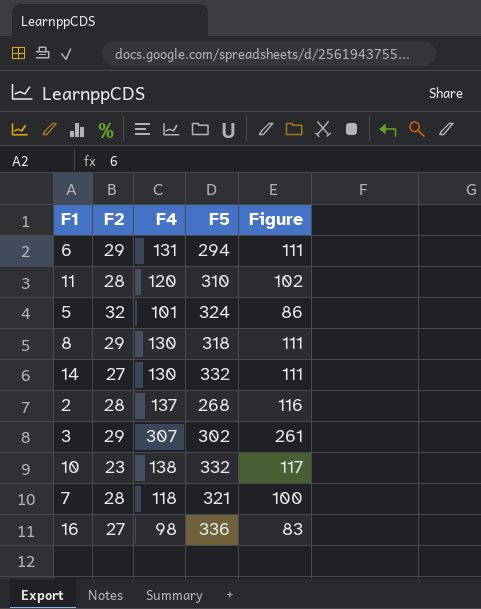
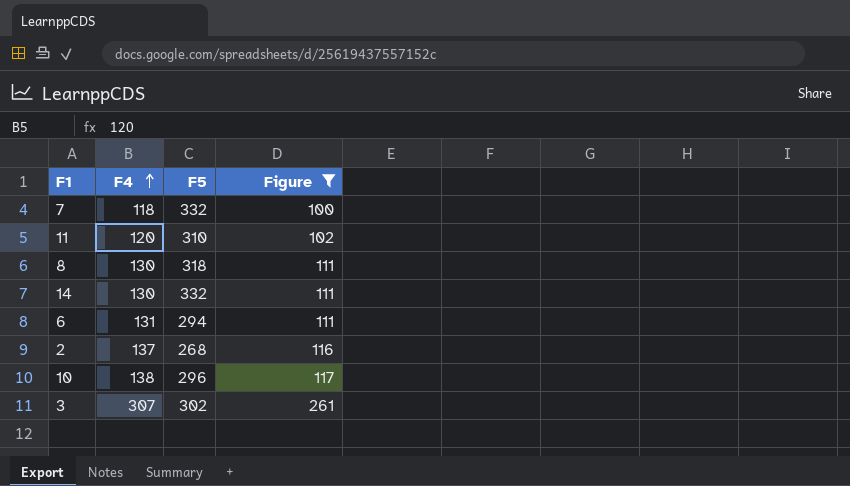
filter: none -> Figure >= 100
row order: none -> F4 ascending
column F2 | position: 2 -> none
7 | F5: 321 -> 332
10 | F5: 332 -> 296

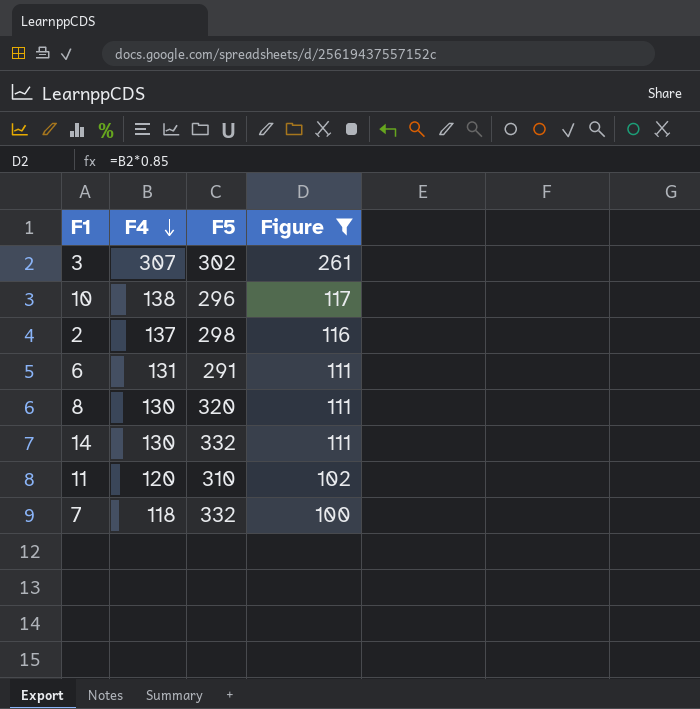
row order: F4 ascending -> F4 descending
2 | F5: 268 -> 298
6 | F5: 294 -> 291
8 | F5: 318 -> 320

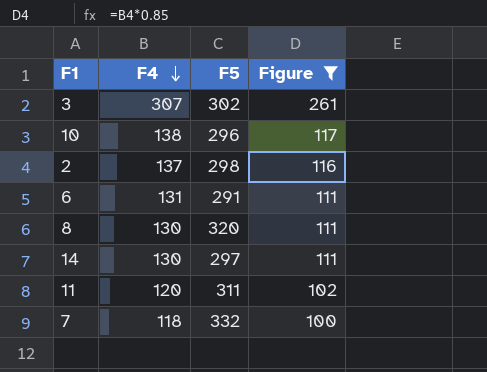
14 | F5: 332 -> 297
11 | F5: 310 -> 311

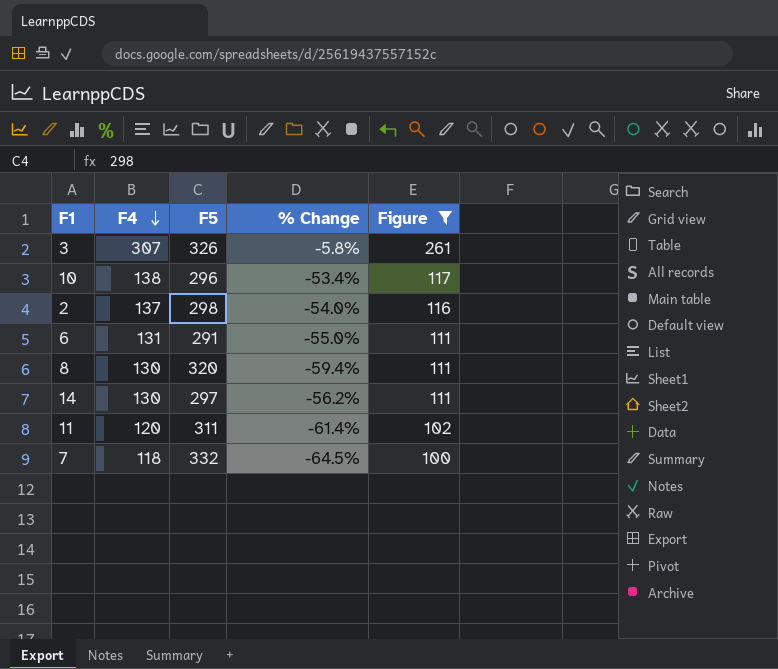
column % Change | formula: none -> ([F4] - [F5]) / [F5]
3 | F5: 302 -> 326

